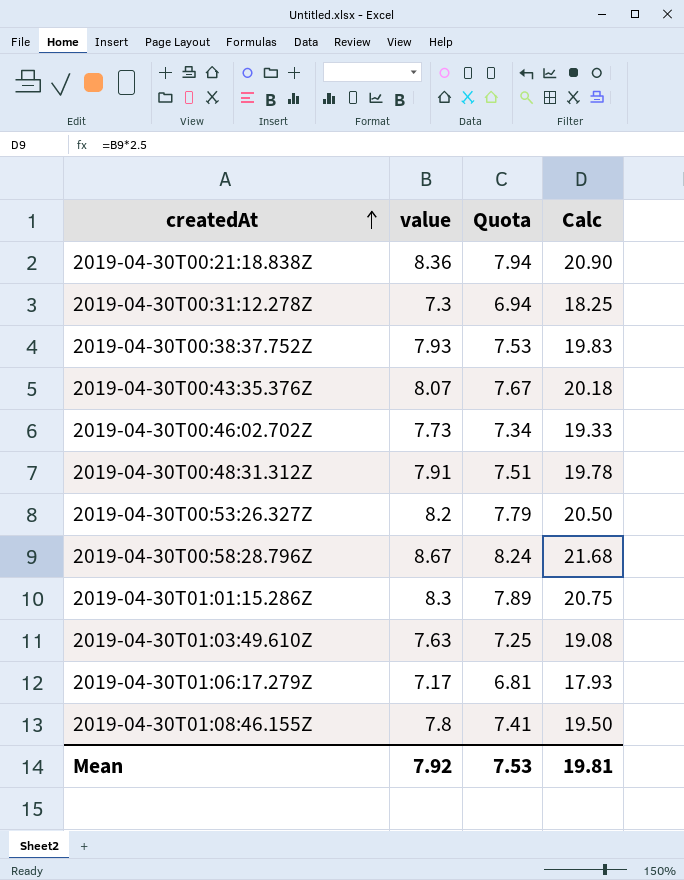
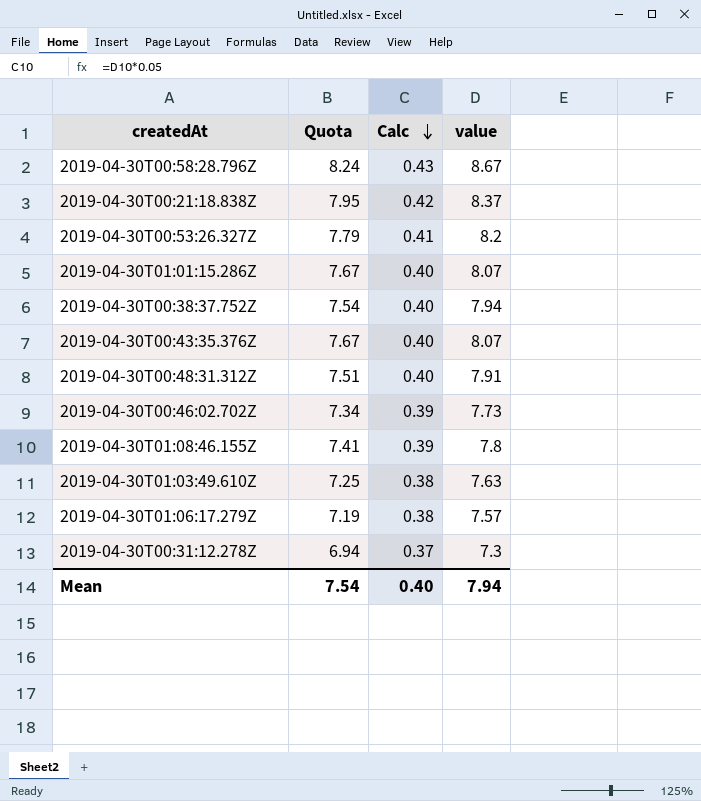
row order: createdAt ascending -> Calc descending
column Calc | formula: [value] * 2.5 -> [value] * 0.05
column value | position: 2 -> 4
2019-04-30T00:21:18.838Z | Quota: 7.94 -> 7.95
2019-04-30T00:21:18.838Z | value: 8.36 -> 8.37
2019-04-30T01:01:15.286Z | Quota: 7.89 -> 7.67
2019-04-30T01:01:15.286Z | value: 8.3 -> 8.07
2019-04-30T00:38:37.752Z | Quota: 7.53 -> 7.54
2019-04-30T00:38:37.752Z | value: 7.93 -> 7.94
2019-04-30T01:06:17.279Z | Quota: 6.81 -> 7.19
2019-04-30T01:06:17.279Z | value: 7.17 -> 7.57
Mean | Quota: 7.53 -> 7.54
Mean | Calc: 19.81 -> 0.40
Mean | value: 7.92 -> 7.94

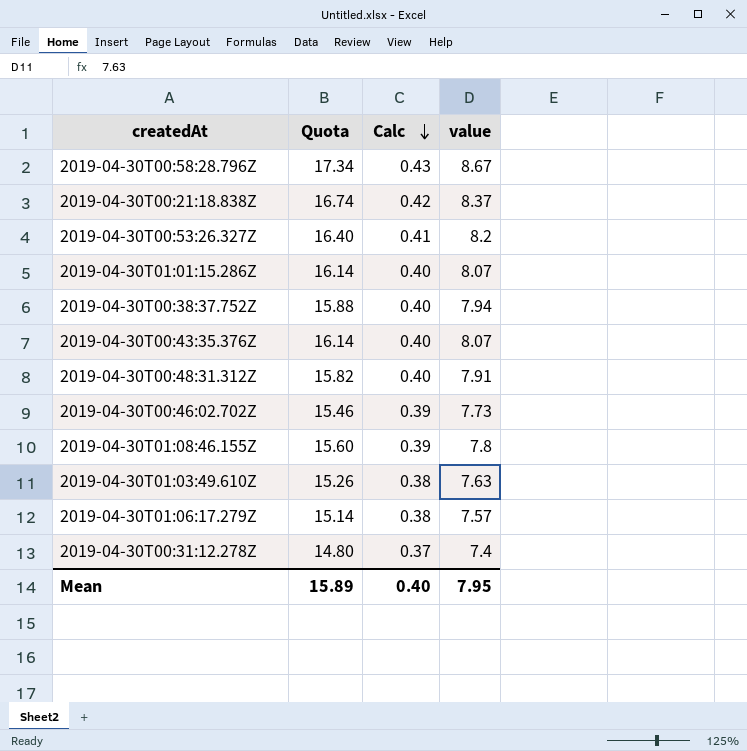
column Quota | formula: [value] * 0.95 -> [value] * 2
2019-04-30T00:31:12.278Z | value: 7.3 -> 7.4
Mean | Quota: 7.54 -> 15.89
Mean | value: 7.94 -> 7.95

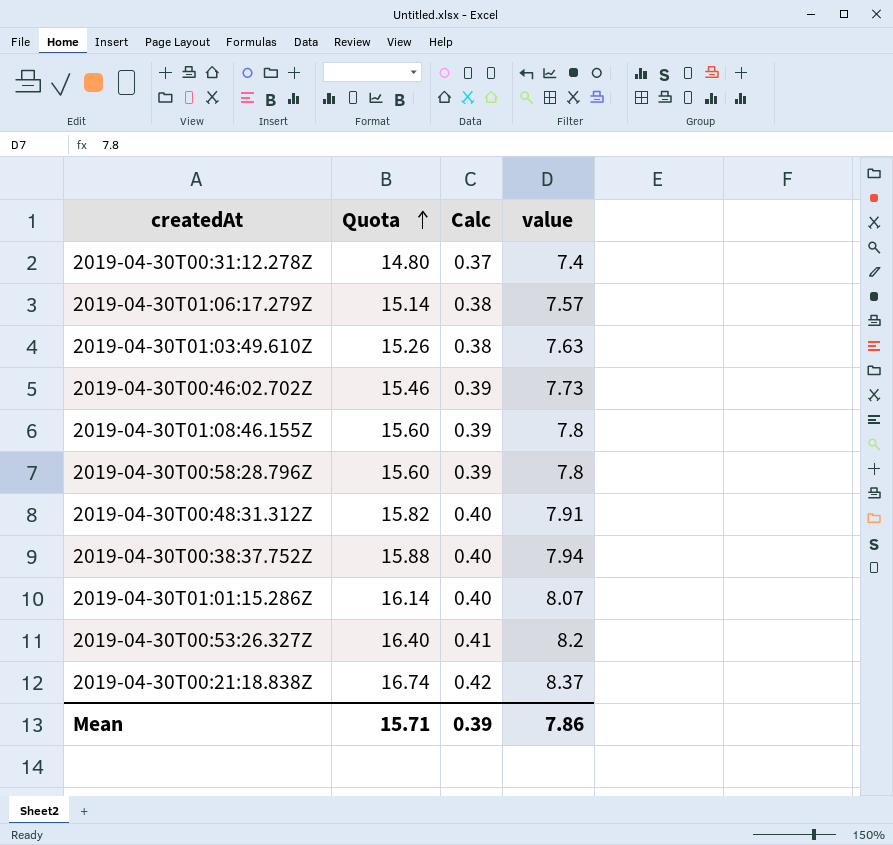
row order: Calc descending -> Quota ascending
row 2019-04-30T00:43:35.376Z: 16.14 | 0.40 | 8.07 -> none
2019-04-30T00:58:28.796Z | Quota: 17.34 -> 15.60
2019-04-30T00:58:28.796Z | Calc: 0.43 -> 0.39
2019-04-30T00:58:28.796Z | value: 8.67 -> 7.8
Mean | Quota: 15.89 -> 15.71
Mean | Calc: 0.40 -> 0.39
Mean | value: 7.95 -> 7.86

